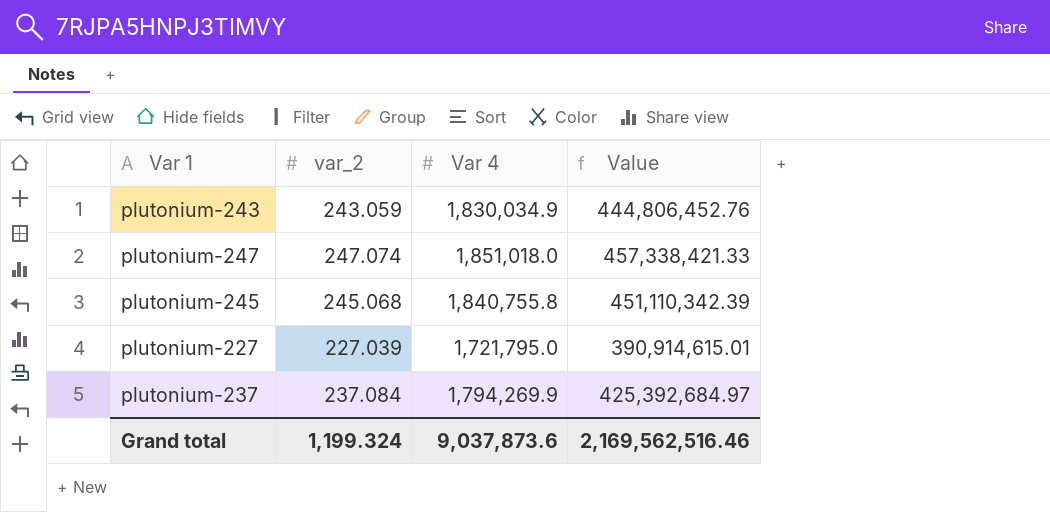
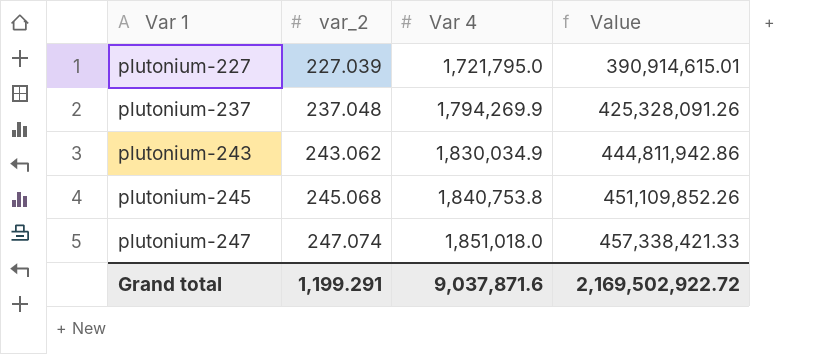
row order: none -> Var 1 ascending
plutonium-237 | var_2: 237.084 -> 237.048
plutonium-237 | Value: 425,392,684.97 -> 425,328,091.26
plutonium-243 | var_2: 243.059 -> 243.062
plutonium-243 | Value: 444,806,452.76 -> 444,811,942.86
plutonium-245 | Var 4: 1,840,755.8 -> 1,840,753.8
plutonium-245 | Value: 451,110,342.39 -> 451,109,852.26
Grand total | var_2: 1,199.324 -> 1,199.291
Grand total | Var 4: 9,037,873.6 -> 9,037,871.6
Grand total | Value: 2,169,562,516.46 -> 2,169,502,922.72

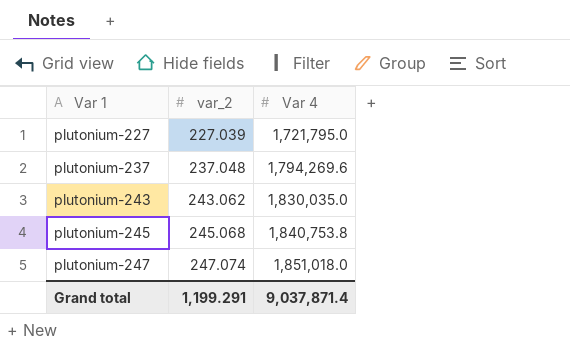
column Value | formula: [var_2] * [Var 4] -> none
plutonium-237 | Var 4: 1,794,269.9 -> 1,794,269.6
plutonium-243 | Var 4: 1,830,034.9 -> 1,830,035.0
Grand total | Var 4: 9,037,871.6 -> 9,037,871.4

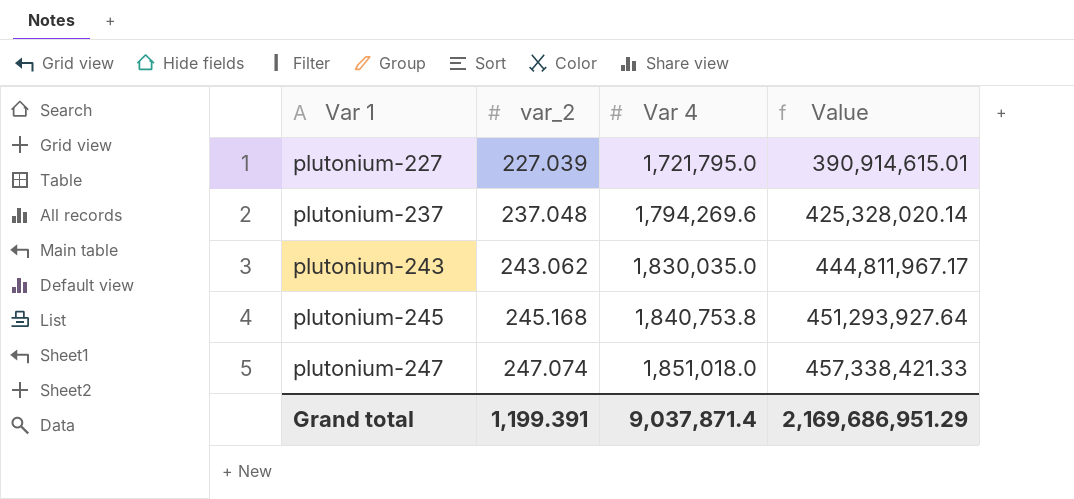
column Value | formula: none -> [var_2] * [Var 4]
plutonium-245 | var_2: 245.068 -> 245.168
Grand total | var_2: 1,199.291 -> 1,199.391

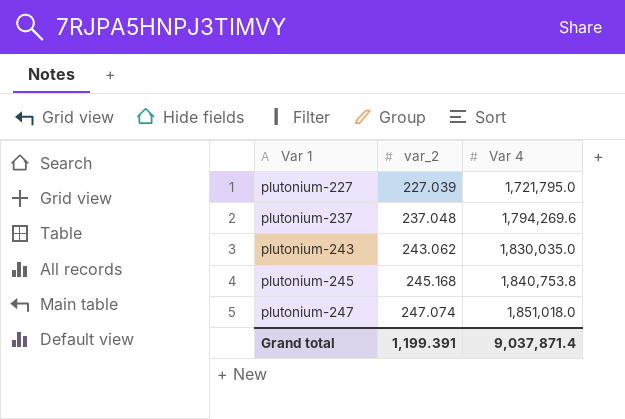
column Value | formula: [var_2] * [Var 4] -> none

